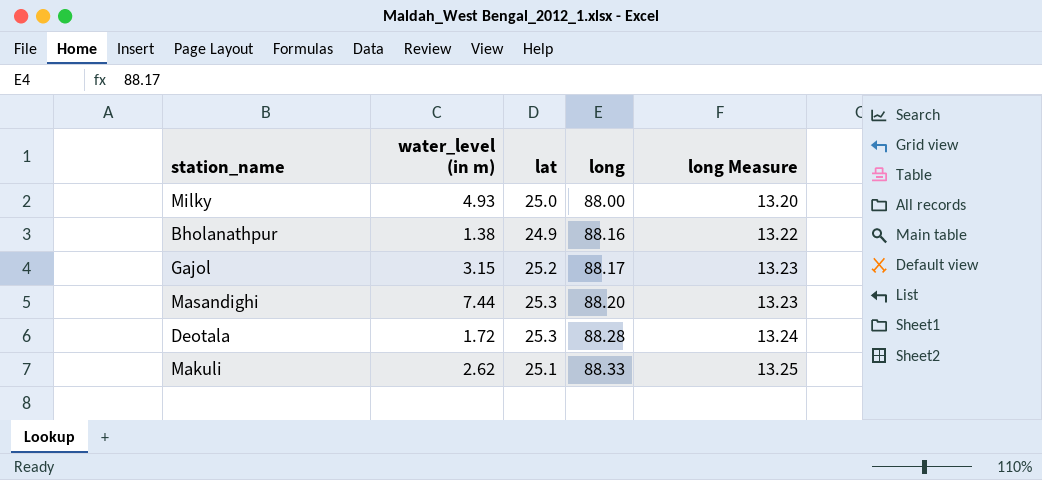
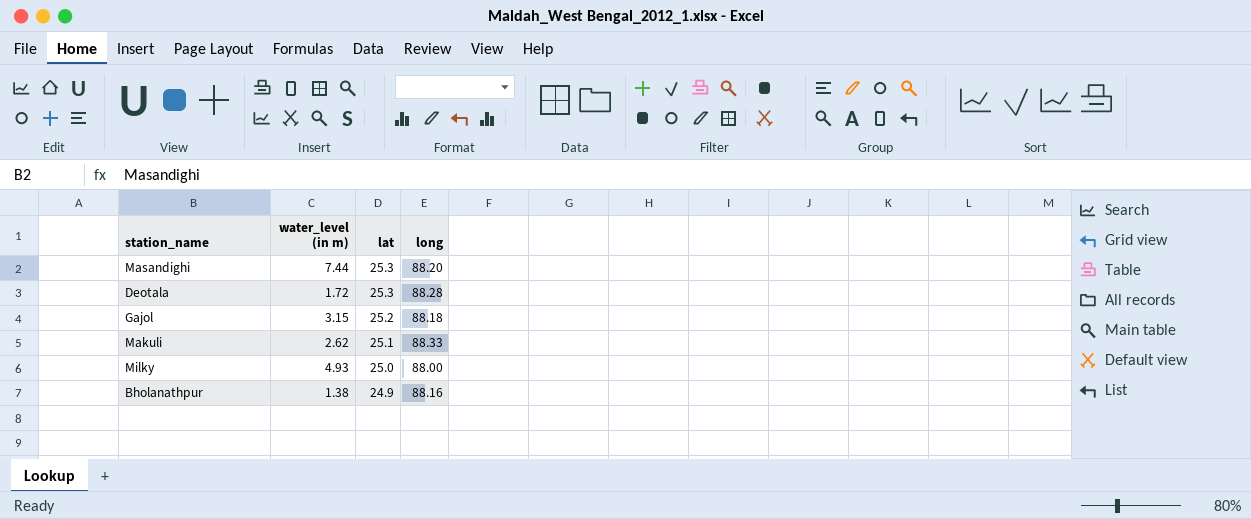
row order: long ascending -> lat descending
column long Measure | formula: [long] * 0.15 -> none
Gajol | long: 88.17 -> 88.18

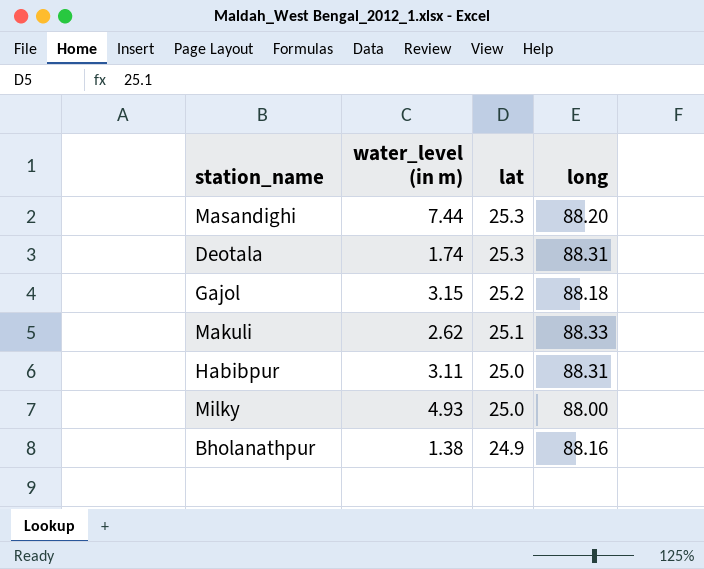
Deotala | water_level (in m): 1.72 -> 1.74
Deotala | long: 88.28 -> 88.31
row Habibpur: none -> 3.11 | 25.0 | 88.31

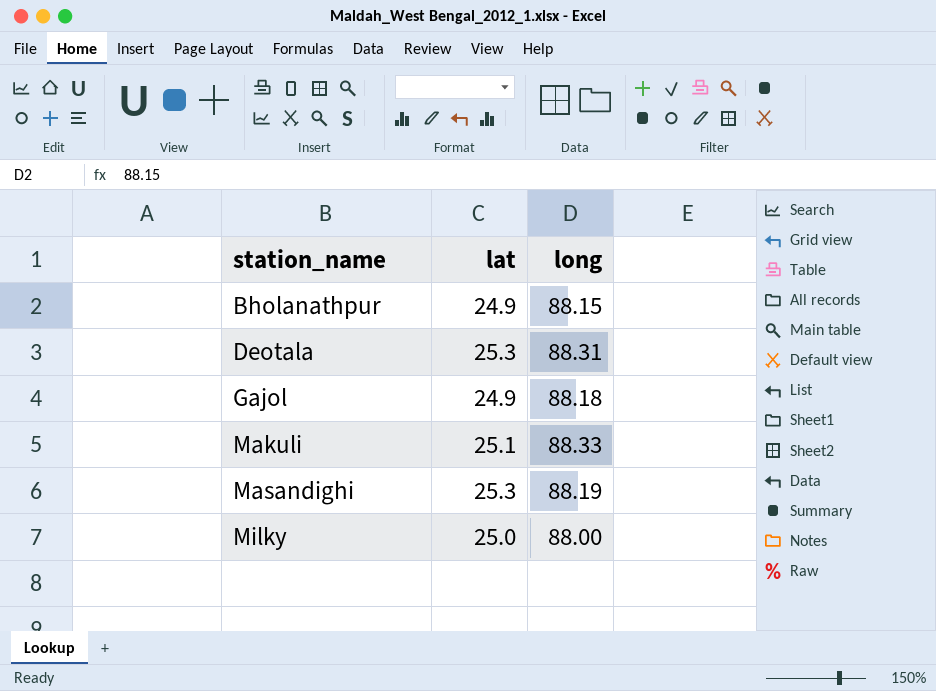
row order: lat descending -> station_name ascending
column water_level (in m) | position: 2 -> none
row Habibpur: 3.11 | 25.0 | 88.31 -> none
Bholanathpur | long: 88.16 -> 88.15
Gajol | lat: 25.2 -> 24.9
Masandighi | long: 88.20 -> 88.19

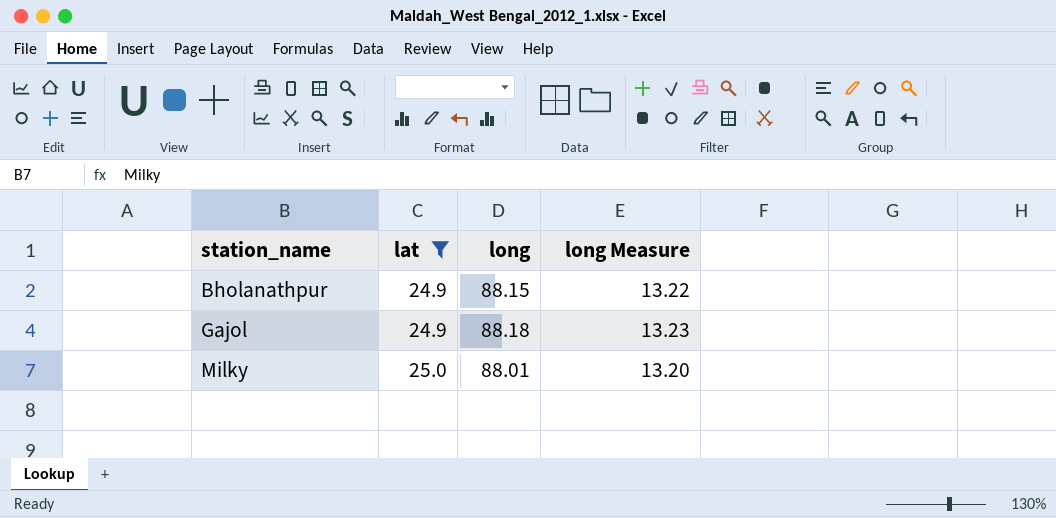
filter: none -> lat <= 25.0
column long Measure | formula: none -> [long] * 0.15
Milky | long: 88.00 -> 88.01

